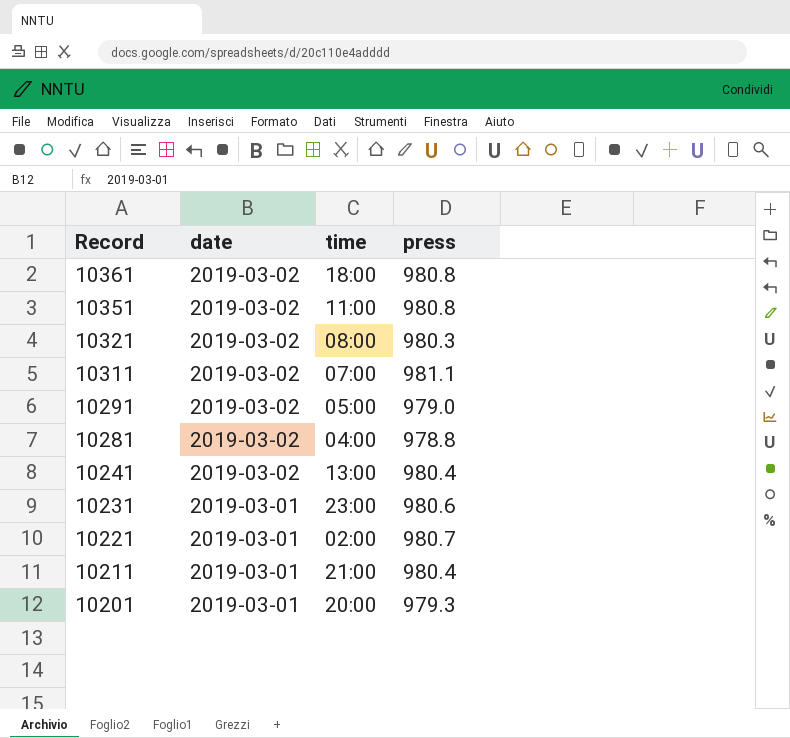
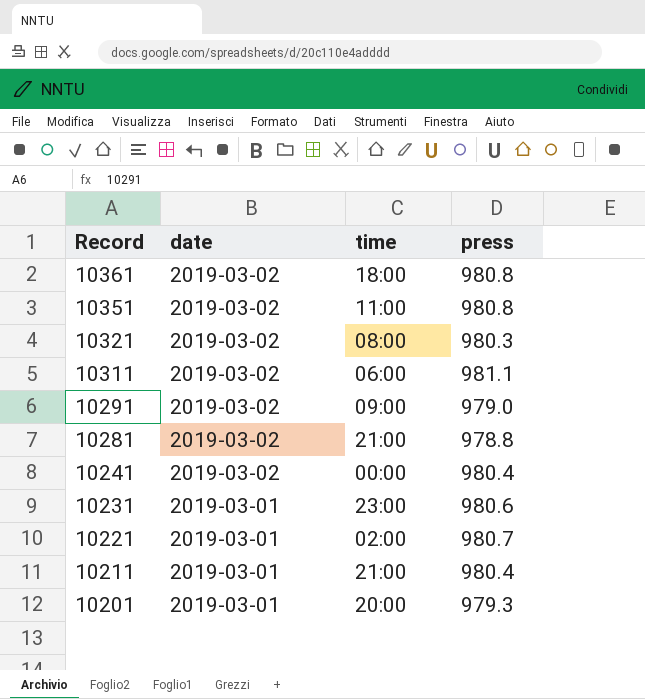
10311 | time: 07:00 -> 06:00
10291 | time: 05:00 -> 09:00
10281 | time: 04:00 -> 21:00
10241 | time: 13:00 -> 00:00

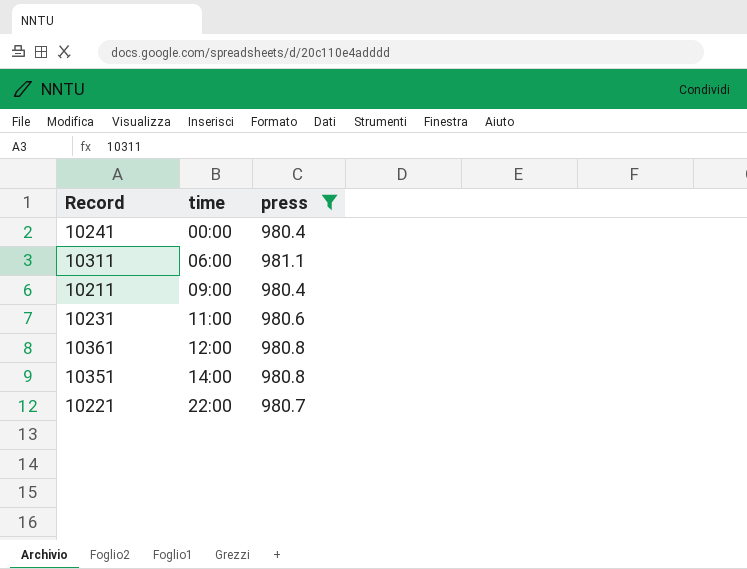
filter: none -> press >= 980.4
row order: Record descending -> time ascending
column date | position: 2 -> none
10211 | time: 21:00 -> 09:00
10231 | time: 23:00 -> 11:00
10361 | time: 18:00 -> 12:00
10351 | time: 11:00 -> 14:00
10221 | time: 02:00 -> 22:00

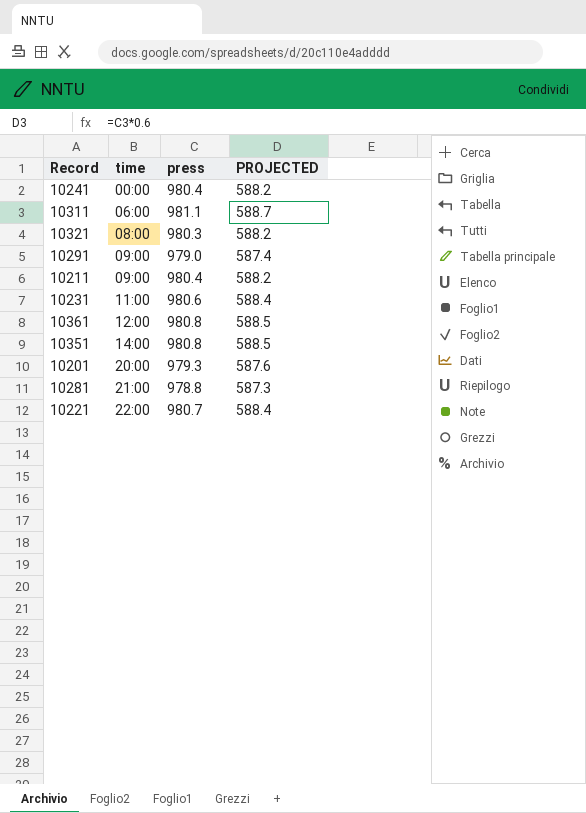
filter: press >= 980.4 -> none
column PROJECTED | formula: none -> [press] * 0.6

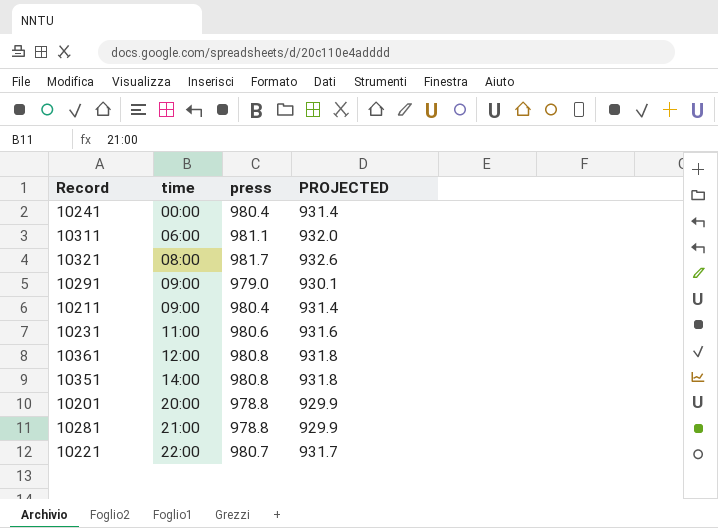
column PROJECTED | formula: [press] * 0.6 -> [press] * 0.95
10321 | press: 980.3 -> 981.7
10201 | press: 979.3 -> 978.8

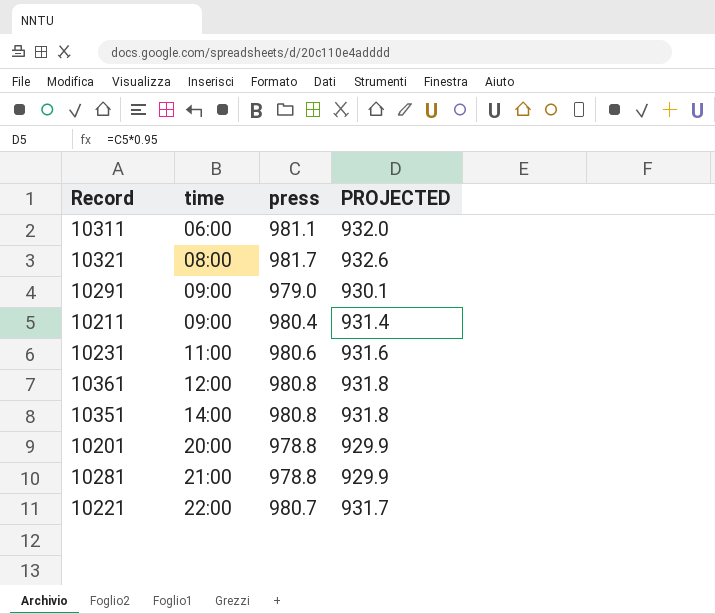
row 10241: 00:00 | 980.4 | 931.4 -> none

